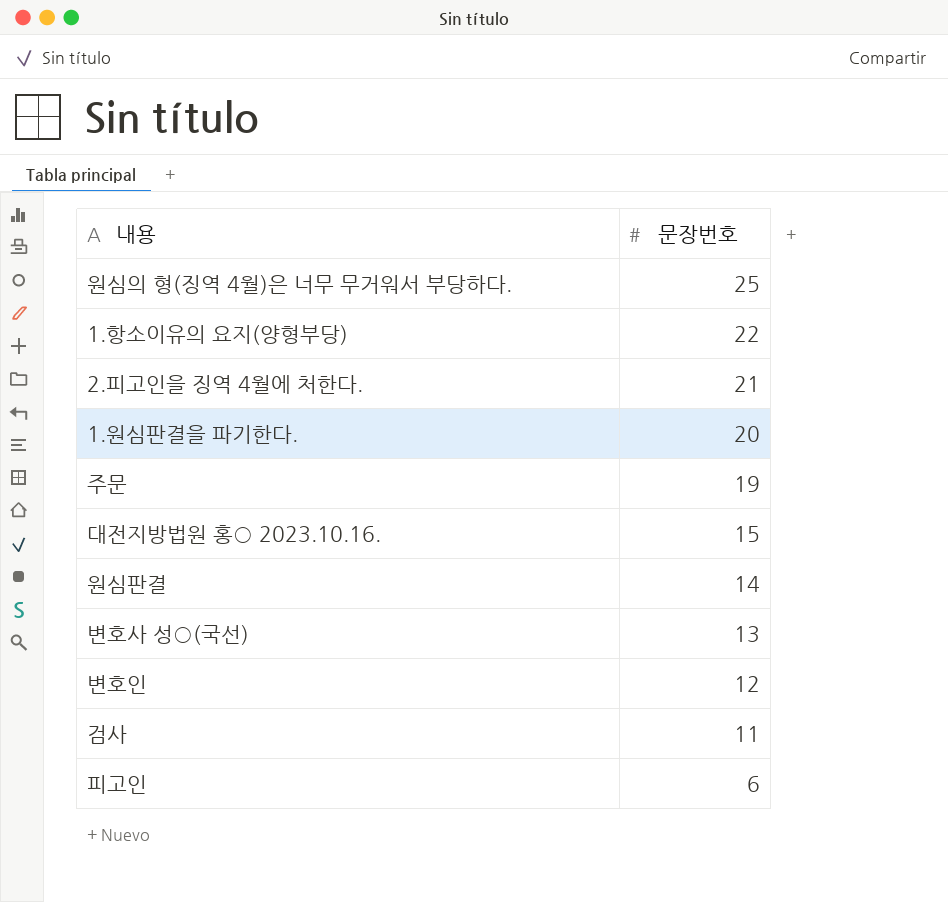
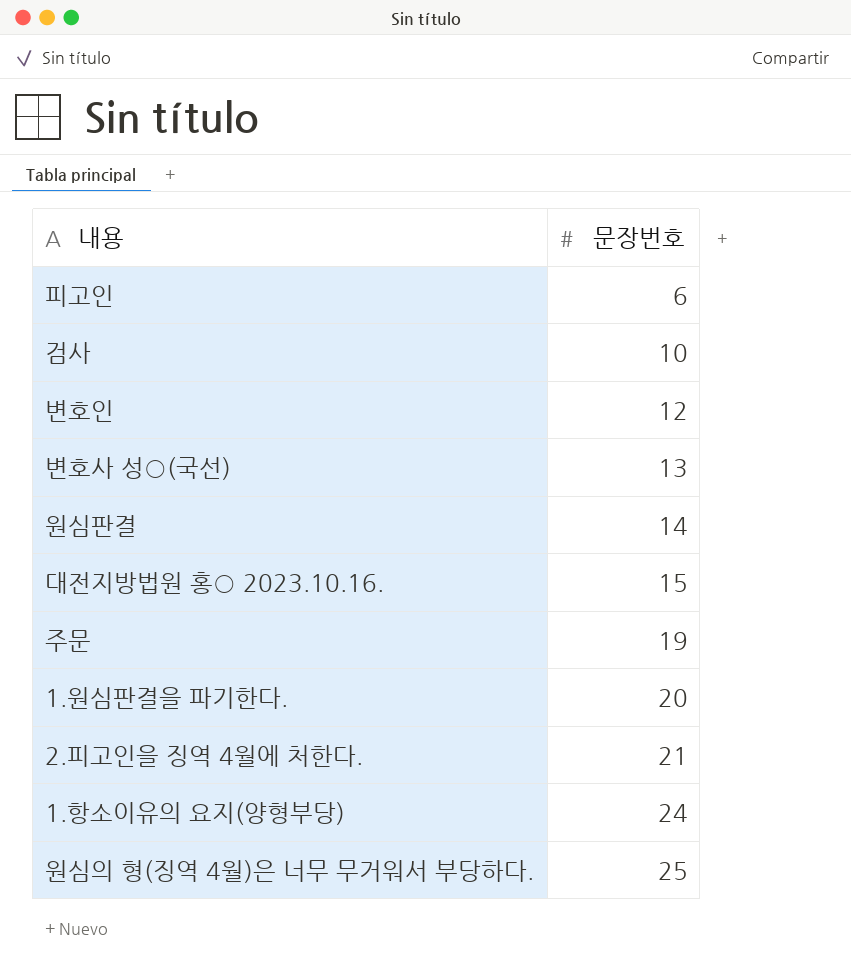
row order: 문장번호 descending -> 문장번호 ascending
검사 | 문장번호: 11 -> 10
1.항소이유의 요지(양형부당) | 문장번호: 22 -> 24

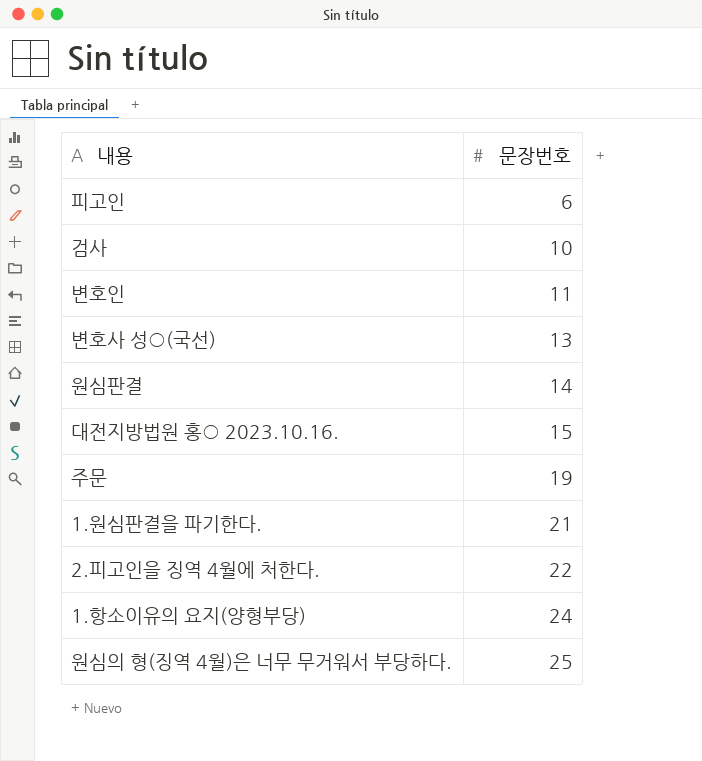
변호인 | 문장번호: 12 -> 11
1.원심판결을 파기한다. | 문장번호: 20 -> 21
2.피고인을 징역 4월에 처한다. | 문장번호: 21 -> 22

